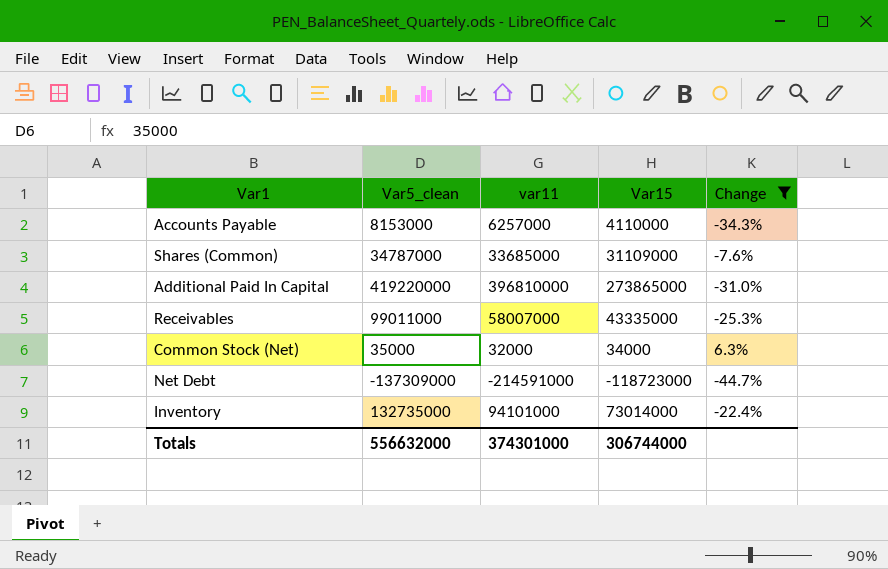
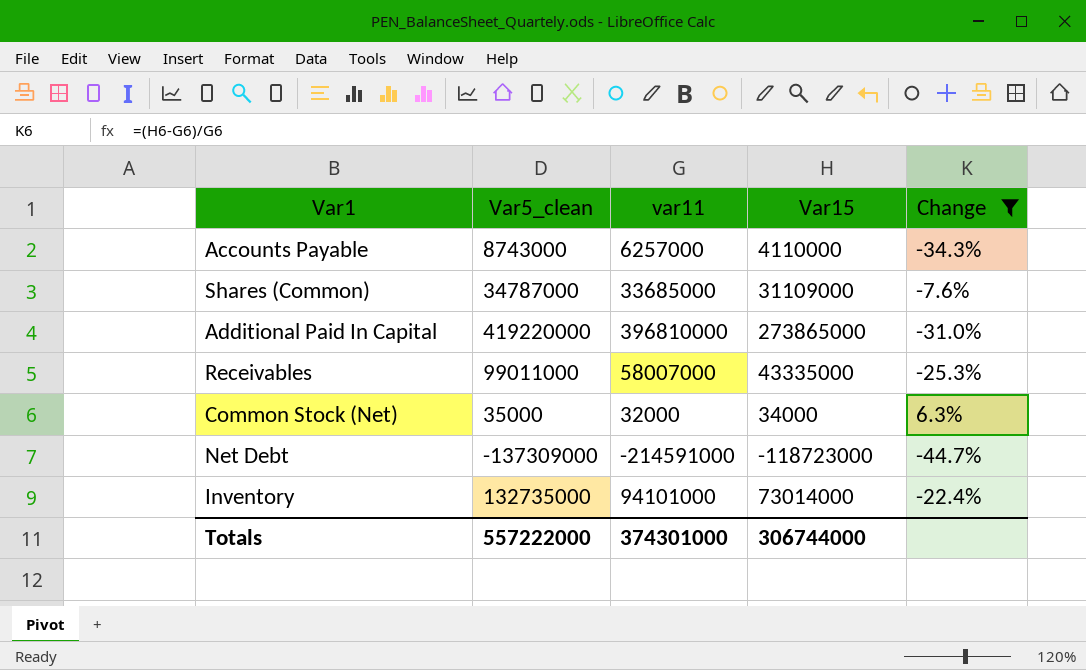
Accounts Payable | Var5_clean: 8153000 -> 8743000
Totals | Var5_clean: 556632000 -> 557222000

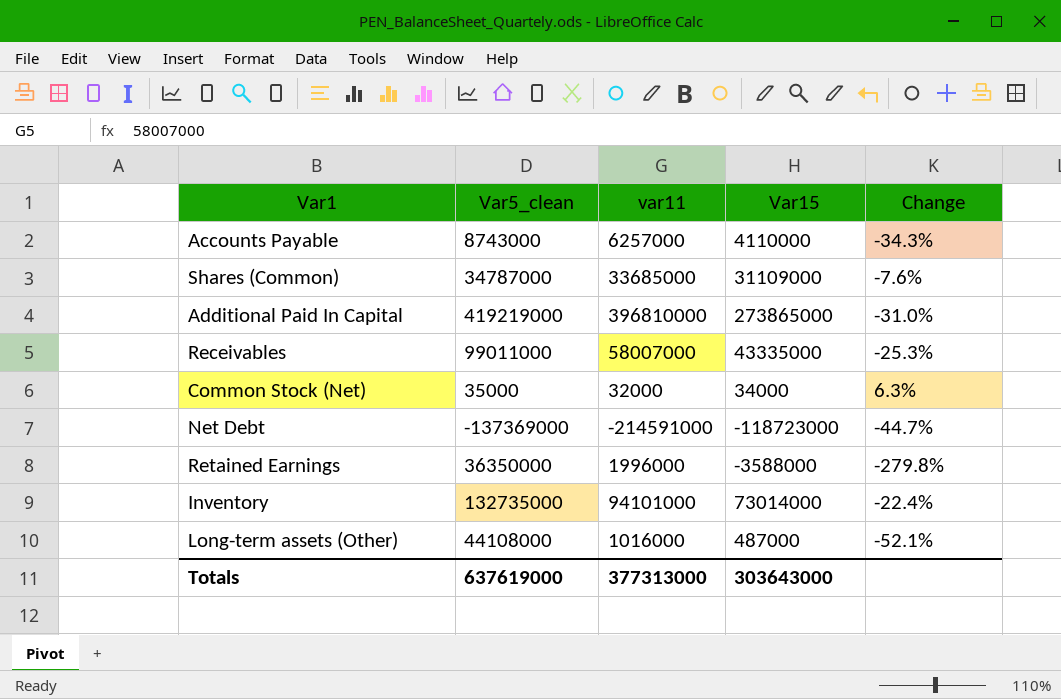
filter: Change >= -44.7% -> none
Additional Paid In Capital | Var5_clean: 419220000 -> 419219000
Net Debt | Var5_clean: -137309000 -> -137369000
Totals | Var5_clean: 557222000 -> 637619000
Totals | var11: 374301000 -> 377313000
Totals | Var15: 306744000 -> 303643000

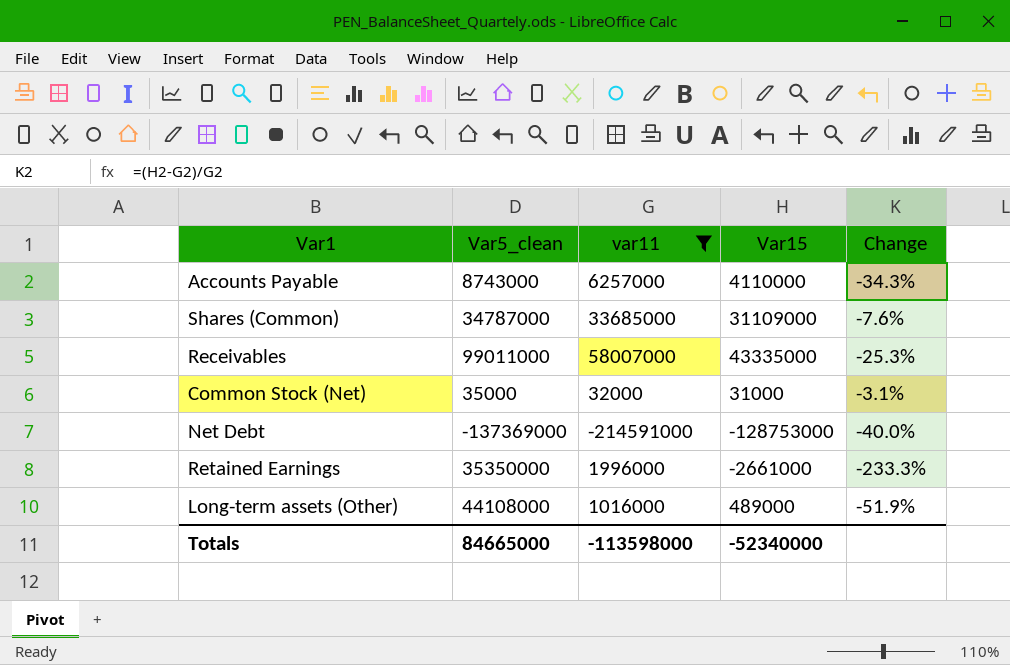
filter: none -> var11 <= 58007000
Common Stock (Net) | Var15: 34000 -> 31000
Common Stock (Net) | Change: 6.3% -> -3.1%
Net Debt | Var15: -118723000 -> -128753000
Net Debt | Change: -44.7% -> -40.0%
Retained Earnings | Var5_clean: 36350000 -> 35350000
Retained Earnings | Var15: -3588000 -> -2661000
Retained Earnings | Change: -279.8% -> -233.3%
Long-term assets (Other) | Var15: 487000 -> 489000
Long-term assets (Other) | Change: -52.1% -> -51.9%
Totals | Var5_clean: 637619000 -> 84665000
Totals | var11: 377313000 -> -113598000
Totals | Var15: 303643000 -> -52340000

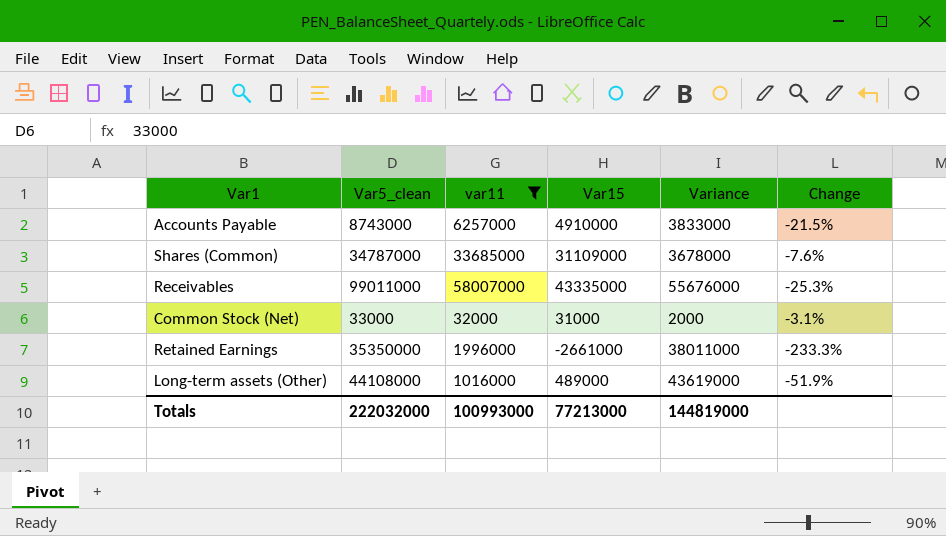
column Variance | formula: none -> [Var5_clean] - [Var15]
row Net Debt: -137369000 | -214591000 | -128753000 | -40.0% -> none
Accounts Payable | Var15: 4110000 -> 4910000
Accounts Payable | Change: -34.3% -> -21.5%
Common Stock (Net) | Var5_clean: 35000 -> 33000
Totals | Var5_clean: 84665000 -> 222032000
Totals | var11: -113598000 -> 100993000
Totals | Var15: -52340000 -> 77213000

